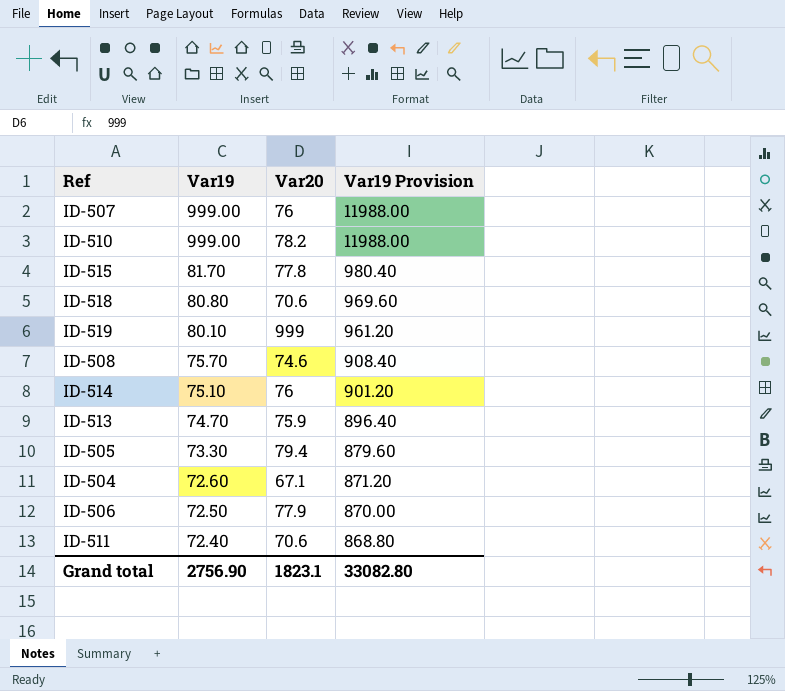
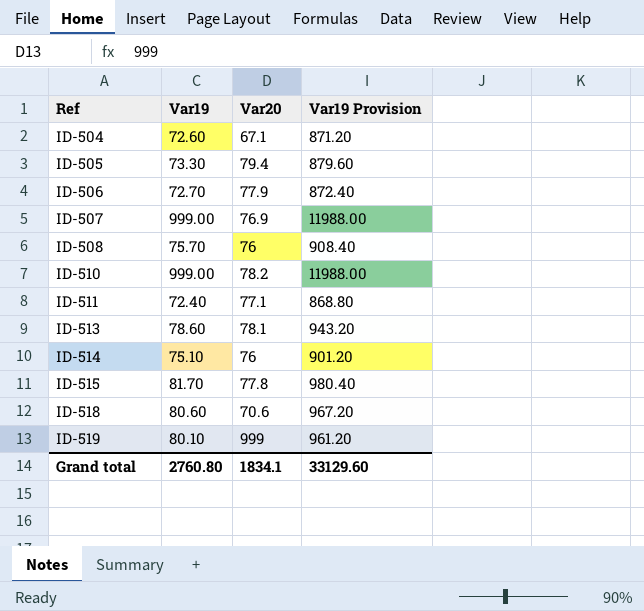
row order: Var19 descending -> Ref ascending
ID-506 | Var19: 72.50 -> 72.70
ID-506 | Var19 Provision: 870.00 -> 872.40
ID-507 | Var20: 76 -> 76.9
ID-508 | Var20: 74.6 -> 76
ID-511 | Var20: 70.6 -> 77.1
ID-513 | Var19: 74.70 -> 78.60
ID-513 | Var20: 75.9 -> 78.1
ID-513 | Var19 Provision: 896.40 -> 943.20
ID-518 | Var19: 80.80 -> 80.60
ID-518 | Var19 Provision: 969.60 -> 967.20
Grand total | Var19: 2756.90 -> 2760.80
Grand total | Var20: 1823.1 -> 1834.1
Grand total | Var19 Provision: 33082.80 -> 33129.60

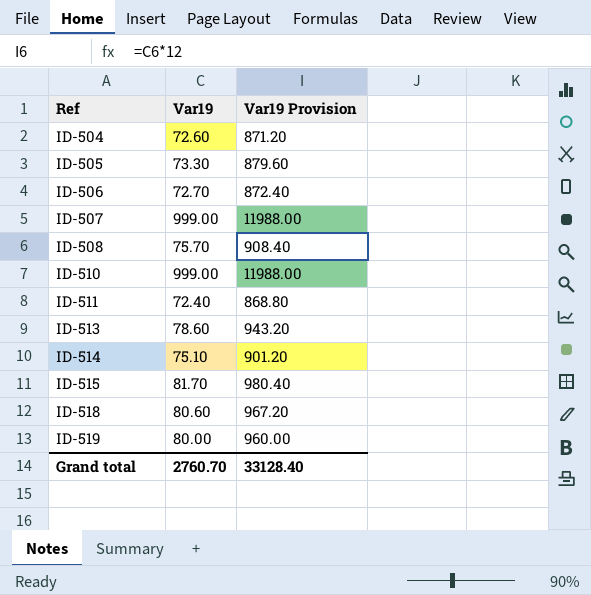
column Var20 | position: 3 -> none
ID-519 | Var19: 80.10 -> 80.00
ID-519 | Var19 Provision: 961.20 -> 960.00
Grand total | Var19: 2760.80 -> 2760.70
Grand total | Var19 Provision: 33129.60 -> 33128.40

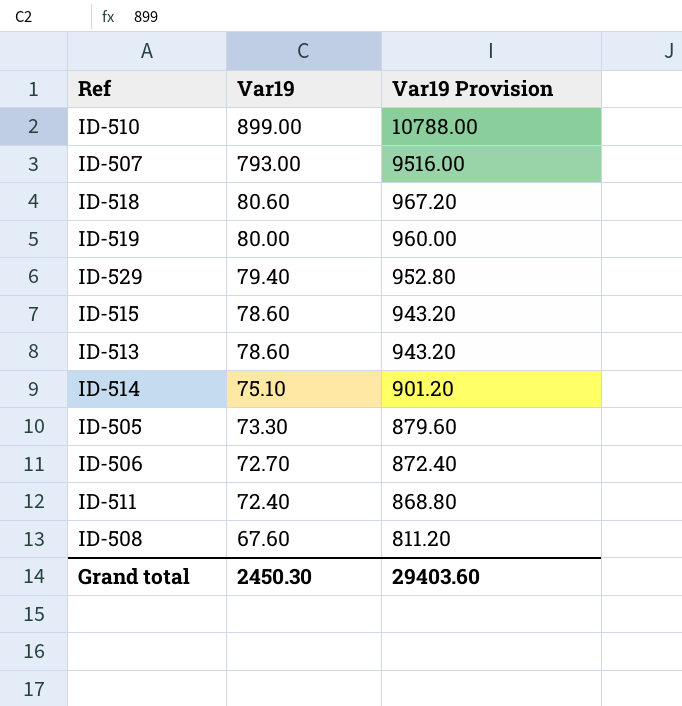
row order: Ref ascending -> Var19 descending
row ID-504: 72.60 | 871.20 -> none
ID-510 | Var19: 999.00 -> 899.00
ID-510 | Var19 Provision: 11988.00 -> 10788.00
ID-507 | Var19: 999.00 -> 793.00
ID-507 | Var19 Provision: 11988.00 -> 9516.00
row ID-529: none -> 79.40 | 952.80
ID-515 | Var19: 81.70 -> 78.60
ID-515 | Var19 Provision: 980.40 -> 943.20
ID-508 | Var19: 75.70 -> 67.60
ID-508 | Var19 Provision: 908.40 -> 811.20
Grand total | Var19: 2760.70 -> 2450.30
Grand total | Var19 Provision: 33128.40 -> 29403.60

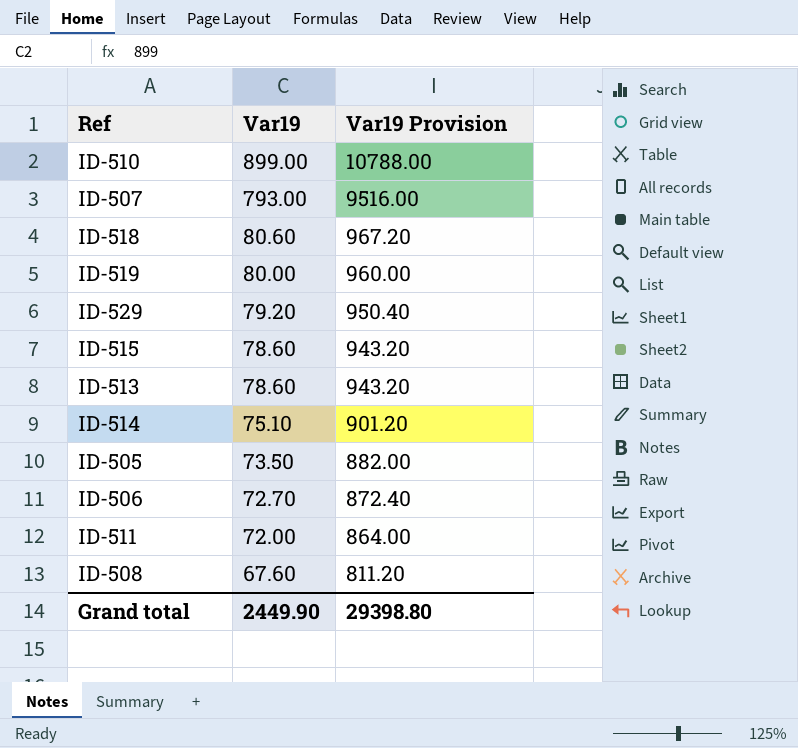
ID-529 | Var19: 79.40 -> 79.20
ID-529 | Var19 Provision: 952.80 -> 950.40
ID-505 | Var19: 73.30 -> 73.50
ID-505 | Var19 Provision: 879.60 -> 882.00
ID-511 | Var19: 72.40 -> 72.00
ID-511 | Var19 Provision: 868.80 -> 864.00
Grand total | Var19: 2450.30 -> 2449.90
Grand total | Var19 Provision: 29403.60 -> 29398.80

